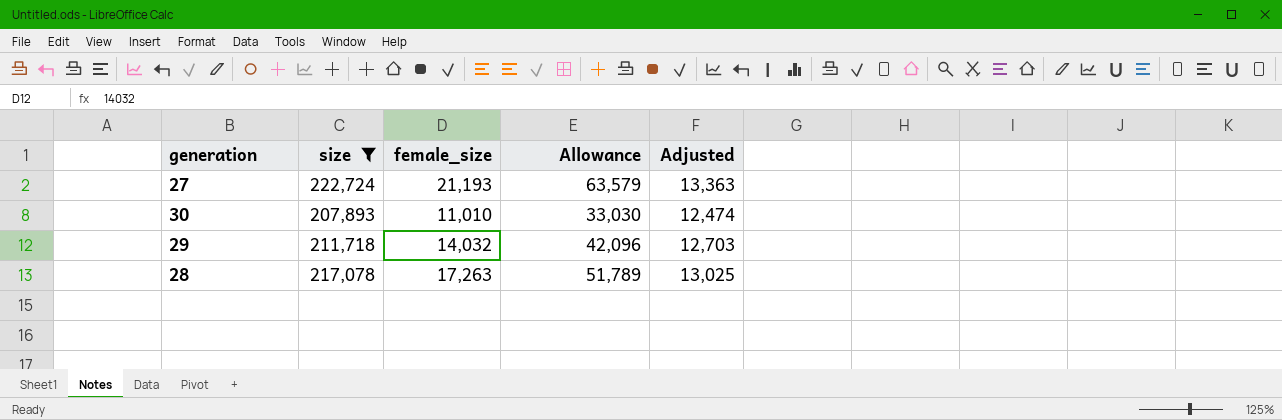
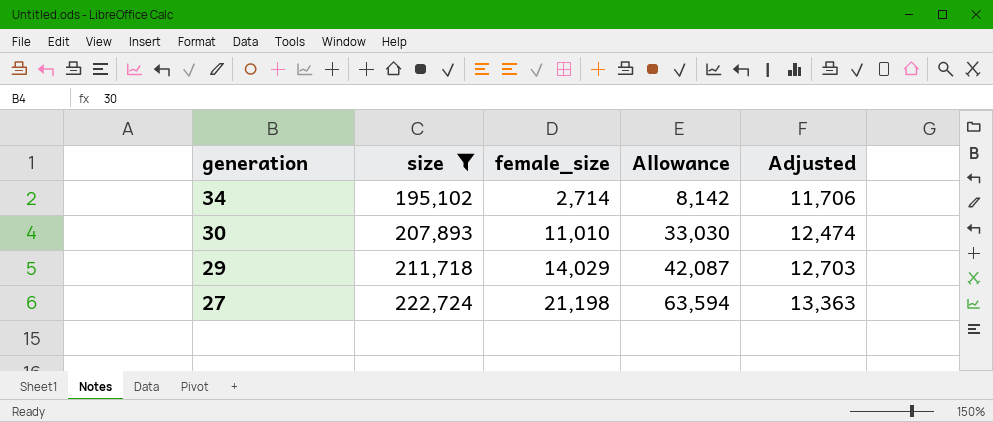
row order: none -> generation descending
row 28: 217,078 | 17,263 | 51,789 | 13,025 -> none
row 34: none -> 195,102 | 2,714 | 8,142 | 11,706
29 | female_size: 14,032 -> 14,029
29 | Allowance: 42,096 -> 42,087
27 | female_size: 21,193 -> 21,198
27 | Allowance: 63,579 -> 63,594

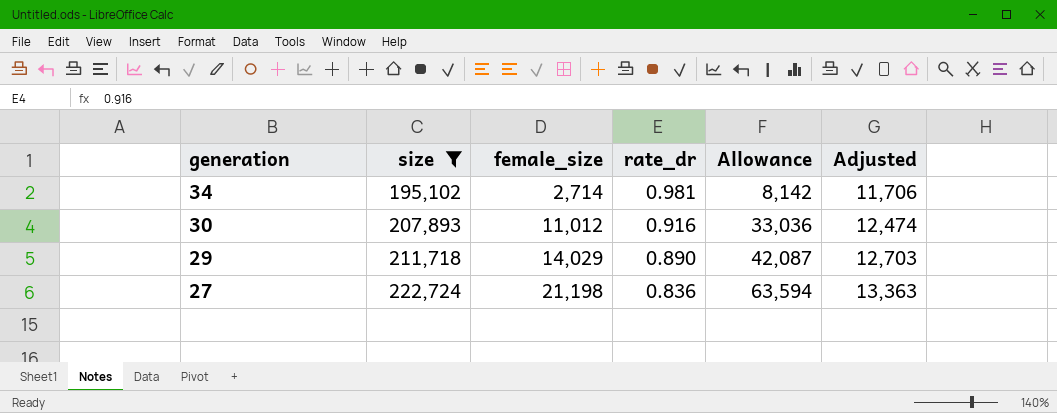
column rate_dr | position: none -> 4
30 | female_size: 11,010 -> 11,012
30 | Allowance: 33,030 -> 33,036

